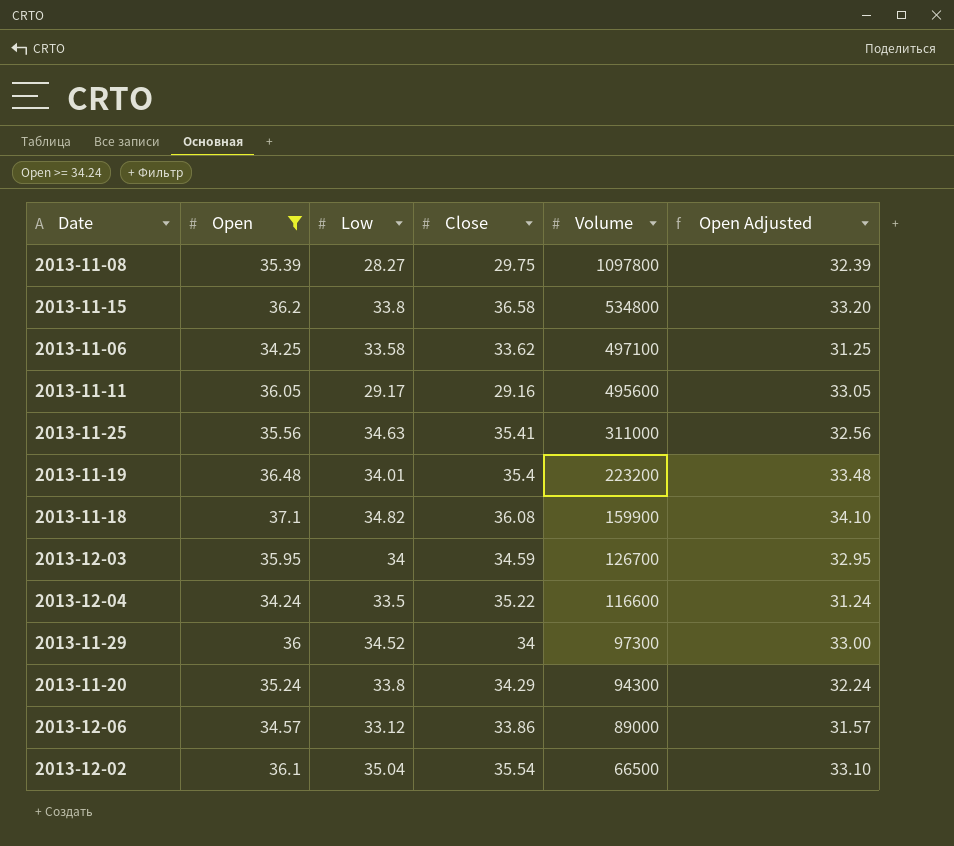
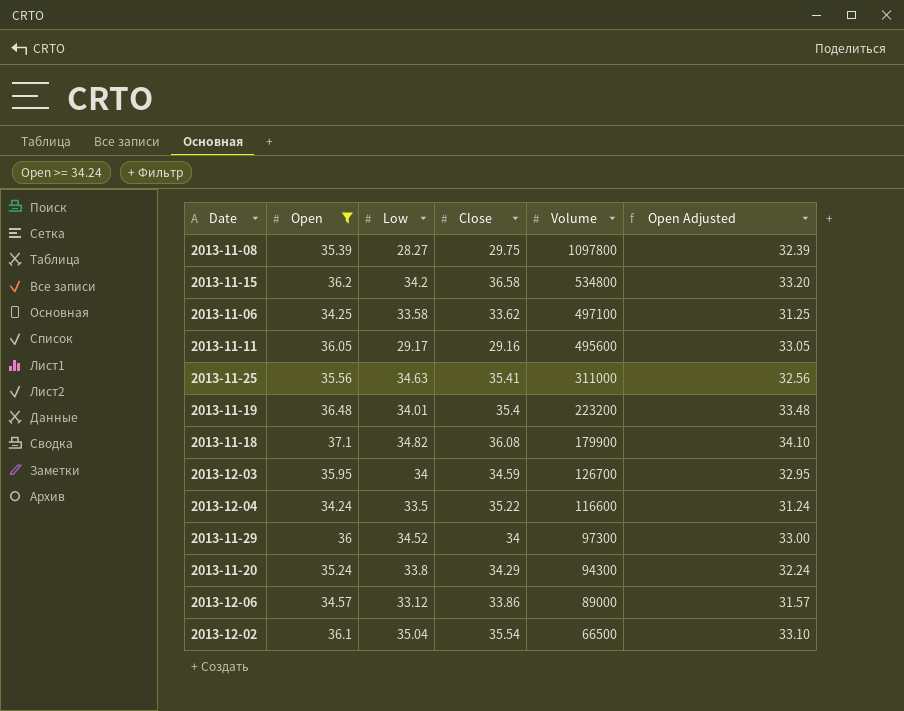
2013-11-15 | Low: 33.8 -> 34.2
2013-11-18 | Volume: 159900 -> 179900

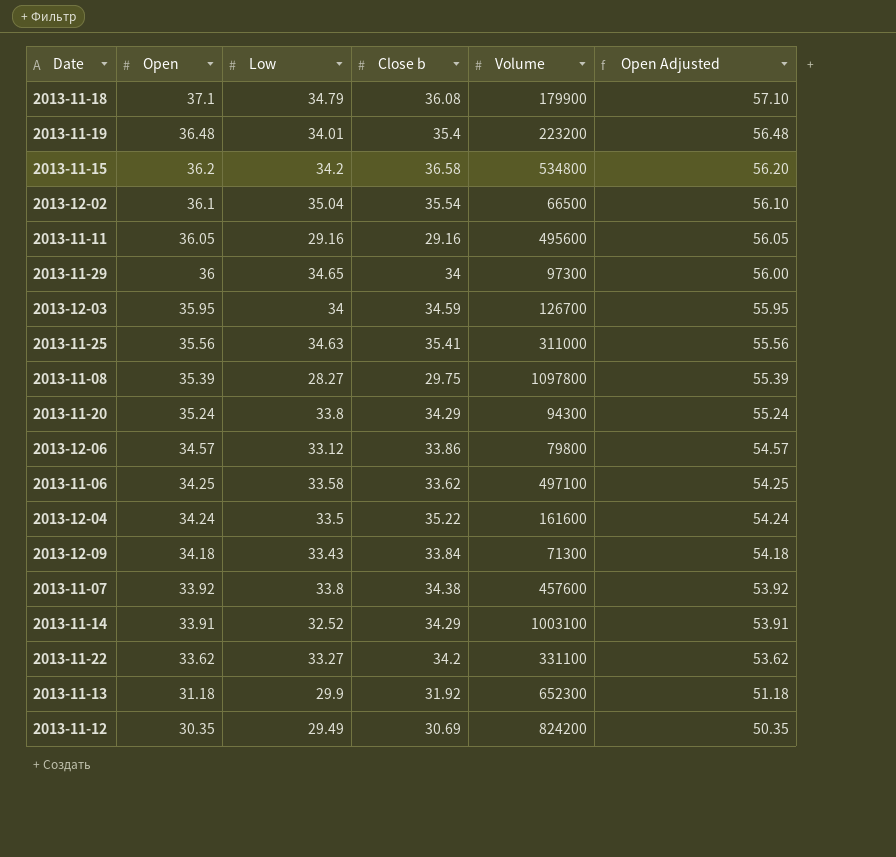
filter: Open >= 34.24 -> none
row order: Volume descending -> Open descending
column name: Close -> Close b
column Open Adjusted | formula: [Open] - 3 -> [Open] + 20
2013-11-18 | Low: 34.82 -> 34.79
2013-11-11 | Low: 29.17 -> 29.16
2013-11-29 | Low: 34.52 -> 34.65
2013-12-06 | Volume: 89000 -> 79800
2013-12-04 | Volume: 116600 -> 161600

